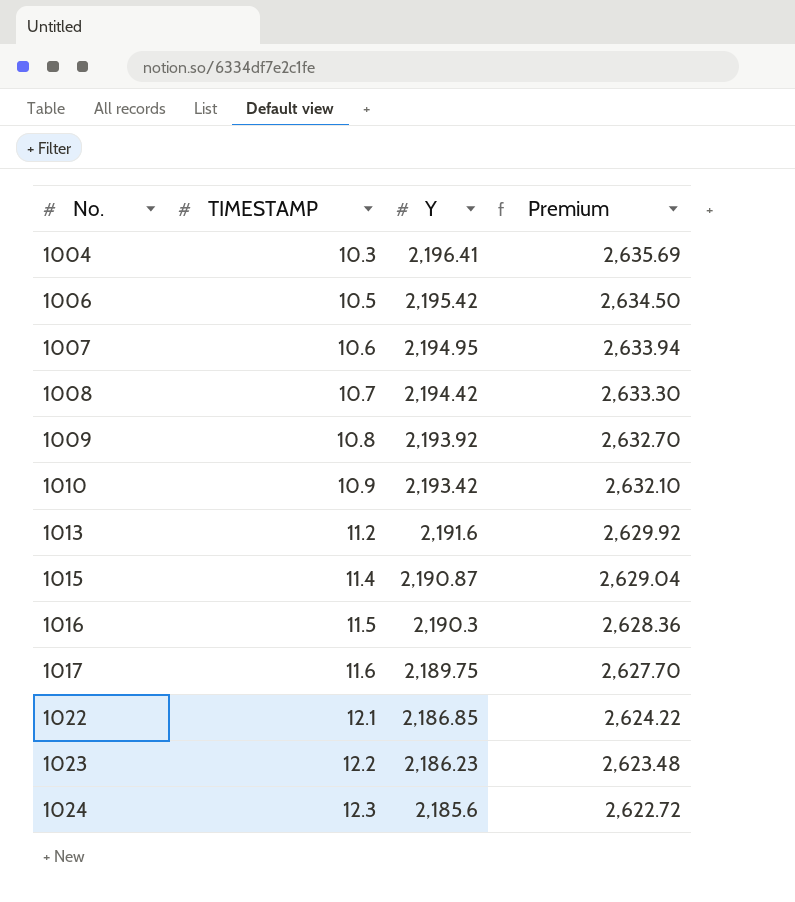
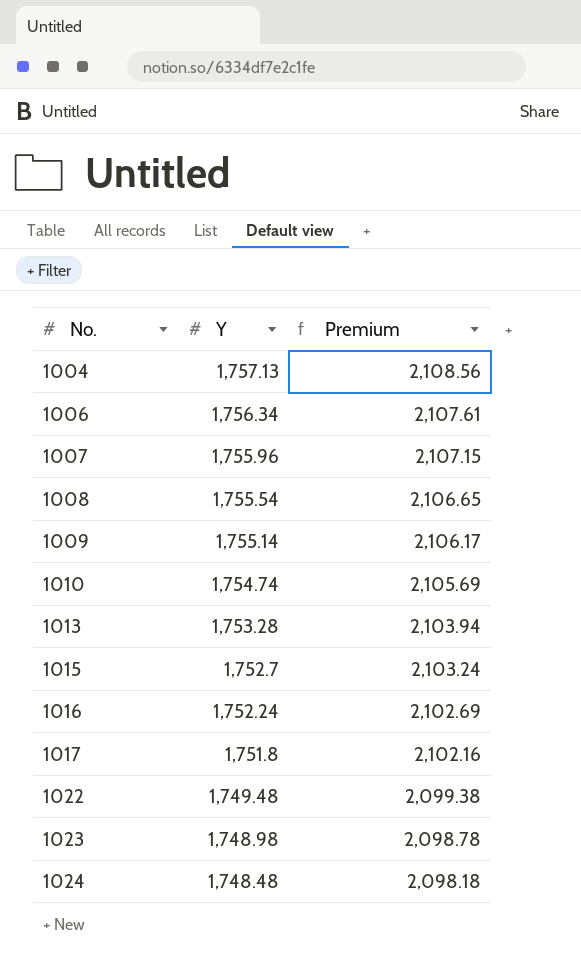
column TIMESTAMP | position: 2 -> none
1004 | Y: 2,196.41 -> 1,757.13
1004 | Premium: 2,635.69 -> 2,108.56
1006 | Y: 2,195.42 -> 1,756.34
1006 | Premium: 2,634.50 -> 2,107.61
1007 | Y: 2,194.95 -> 1,755.96
1007 | Premium: 2,633.94 -> 2,107.15
1008 | Y: 2,194.42 -> 1,755.54
1008 | Premium: 2,633.30 -> 2,106.65
1009 | Y: 2,193.92 -> 1,755.14
1009 | Premium: 2,632.70 -> 2,106.17
1010 | Y: 2,193.42 -> 1,754.74
1010 | Premium: 2,632.10 -> 2,105.69
1013 | Y: 2,191.6 -> 1,753.28
1013 | Premium: 2,629.92 -> 2,103.94
1015 | Y: 2,190.87 -> 1,752.7
1015 | Premium: 2,629.04 -> 2,103.24
1016 | Y: 2,190.3 -> 1,752.24
1016 | Premium: 2,628.36 -> 2,102.69
1017 | Y: 2,189.75 -> 1,751.8
1017 | Premium: 2,627.70 -> 2,102.16
1022 | Y: 2,186.85 -> 1,749.48
1022 | Premium: 2,624.22 -> 2,099.38
1023 | Y: 2,186.23 -> 1,748.98
1023 | Premium: 2,623.48 -> 2,098.78
1024 | Y: 2,185.6 -> 1,748.48
1024 | Premium: 2,622.72 -> 2,098.18

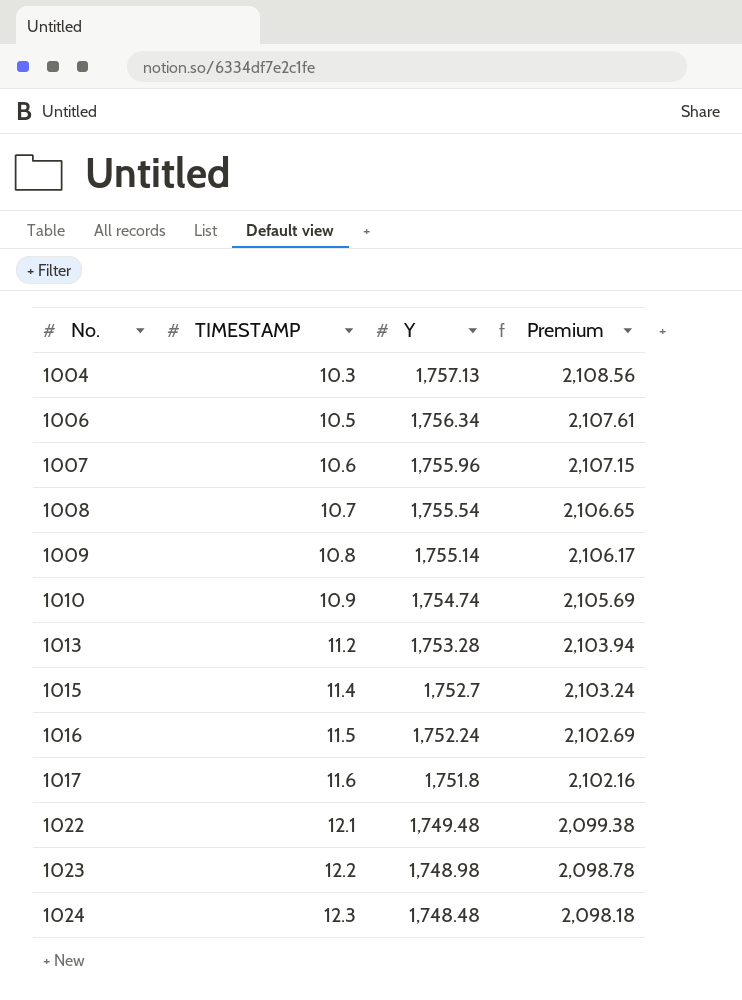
column TIMESTAMP | position: none -> 2

